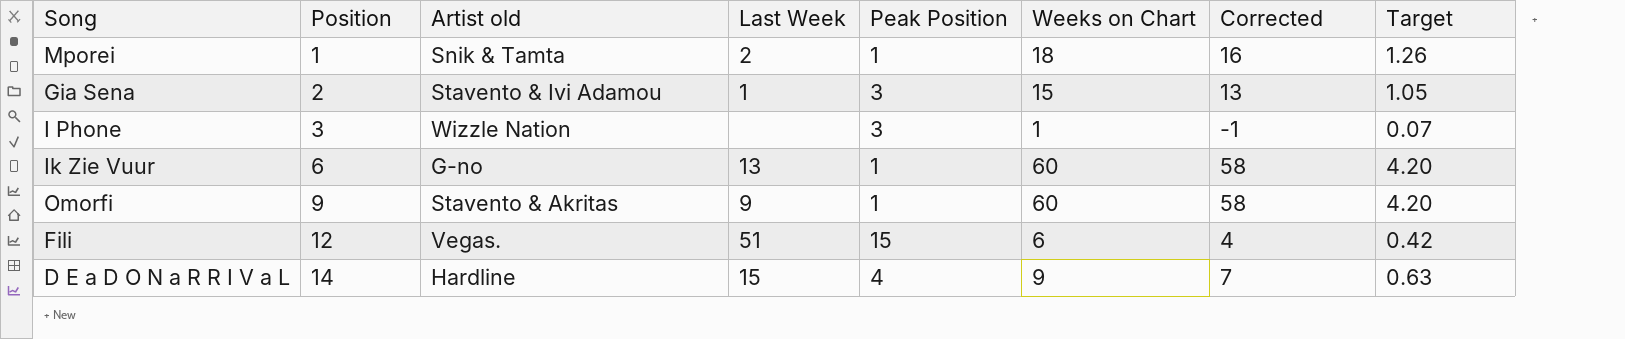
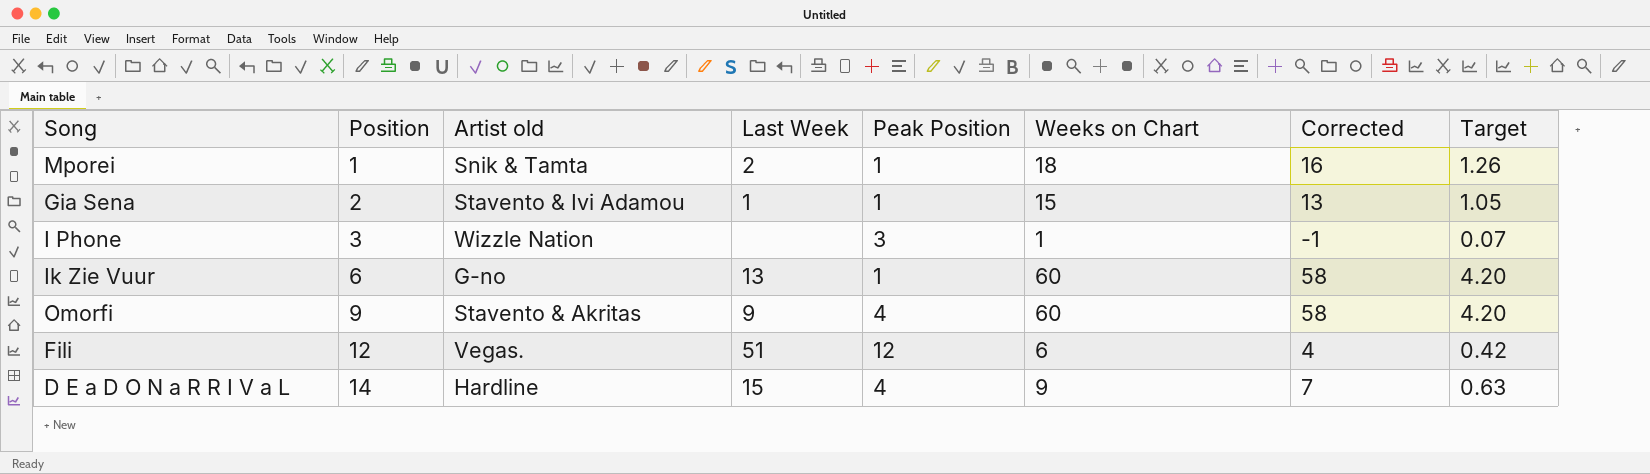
Gia Sena | Peak Position: 3 -> 1
Omorfi | Peak Position: 1 -> 4
Fili | Peak Position: 15 -> 12

